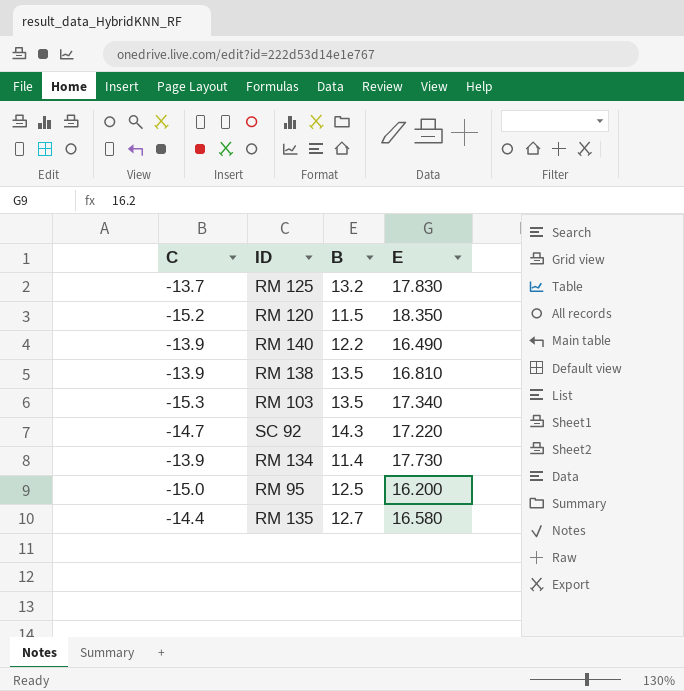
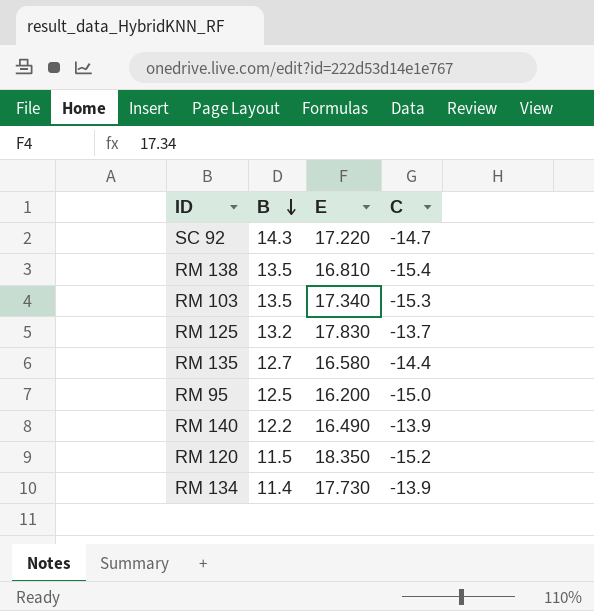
row order: none -> B descending
column C | position: 1 -> 4
RM 138 | C: -13.9 -> -15.4

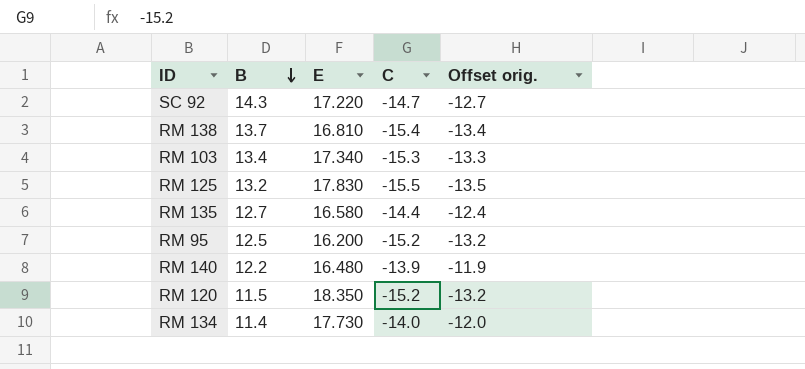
column Offset orig. | formula: none -> [C] + 2
RM 138 | B: 13.5 -> 13.7
RM 103 | B: 13.5 -> 13.4
RM 125 | C: -13.7 -> -15.5
RM 95 | C: -15.0 -> -15.2
RM 140 | E: 16.490 -> 16.480
RM 134 | C: -13.9 -> -14.0

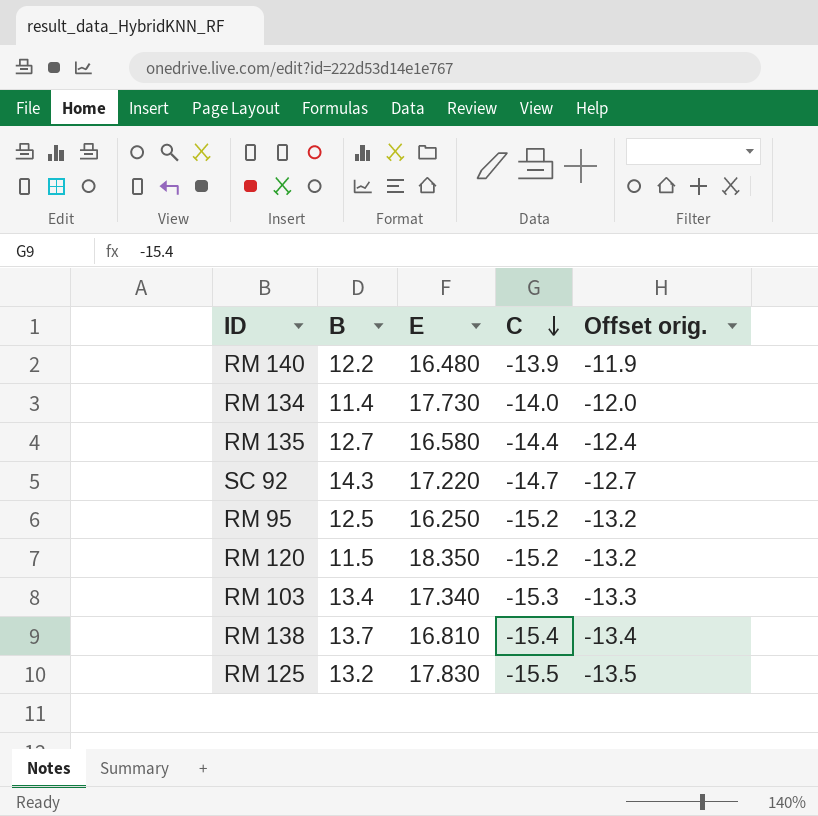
row order: B descending -> C descending
RM 95 | E: 16.200 -> 16.250

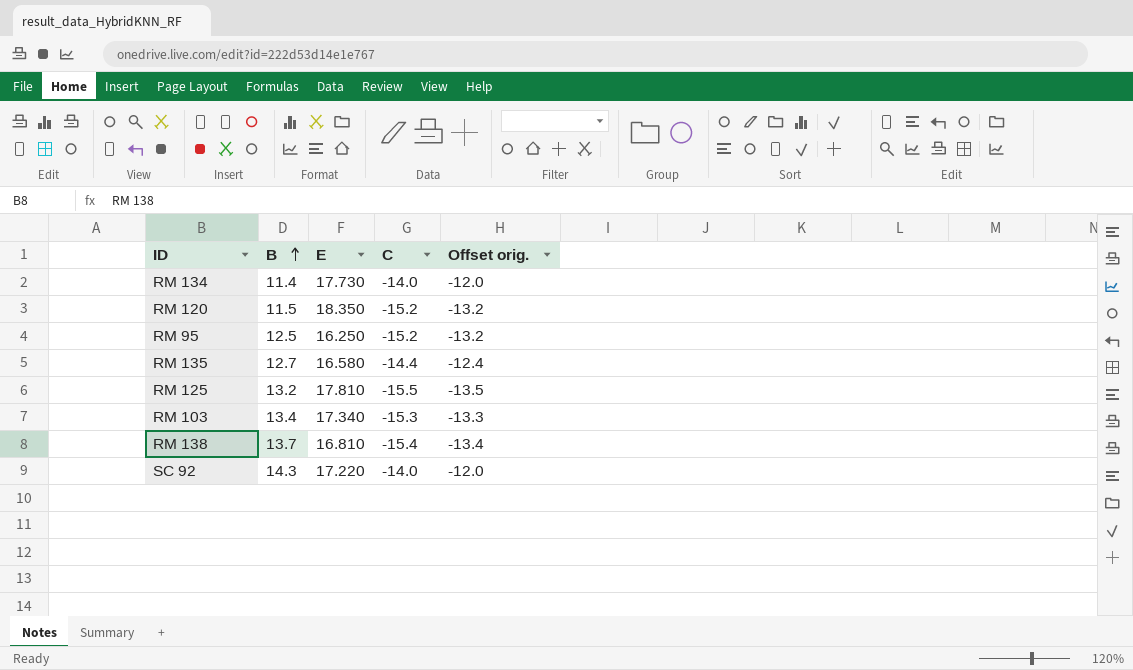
row order: C descending -> B ascending
row RM 140: 12.2 | 16.480 | -13.9 | -11.9 -> none
RM 125 | E: 17.830 -> 17.810
SC 92 | C: -14.7 -> -14.0
SC 92 | Offset orig.: -12.7 -> -12.0

